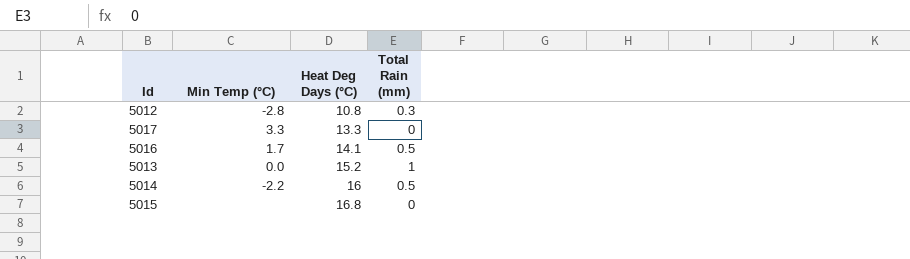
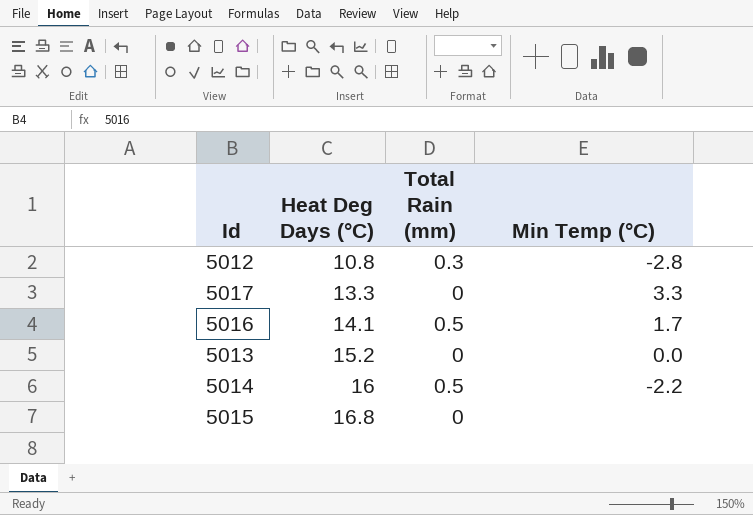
column Min Temp (°C) | position: 2 -> 4
5013 | Total Rain (mm): 1 -> 0

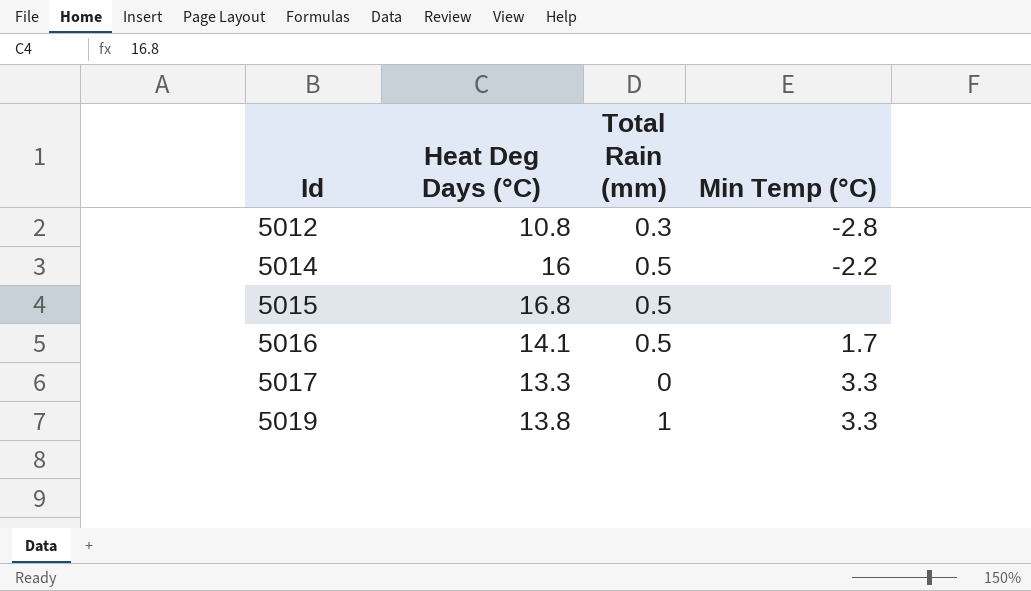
row order: Heat Deg Days (°C) ascending -> Id ascending
row 5013: 15.2 | 0 | 0.0 -> none
5015 | Total Rain (mm): 0 -> 0.5
row 5019: none -> 13.8 | 1 | 3.3

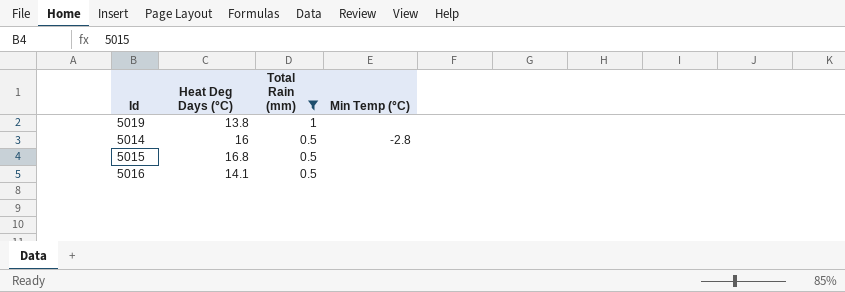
filter: none -> Total Rain (mm) >= 0.5
row order: Id ascending -> Total Rain (mm) descending
5019 | Min Temp (°C): 3.3 -> none
5014 | Min Temp (°C): -2.2 -> -2.8
5016 | Min Temp (°C): 1.7 -> none

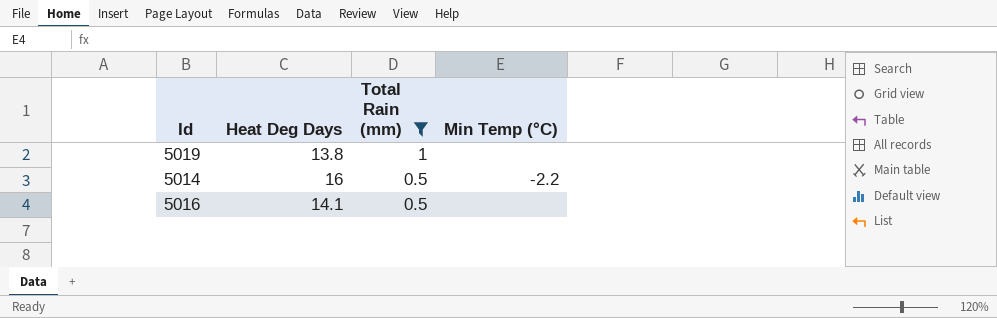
column name: Heat Deg Days (°C) -> Heat Deg Days
row 5015: 16.8 | 0.5 | none -> none
5014 | Min Temp (°C): -2.8 -> -2.2

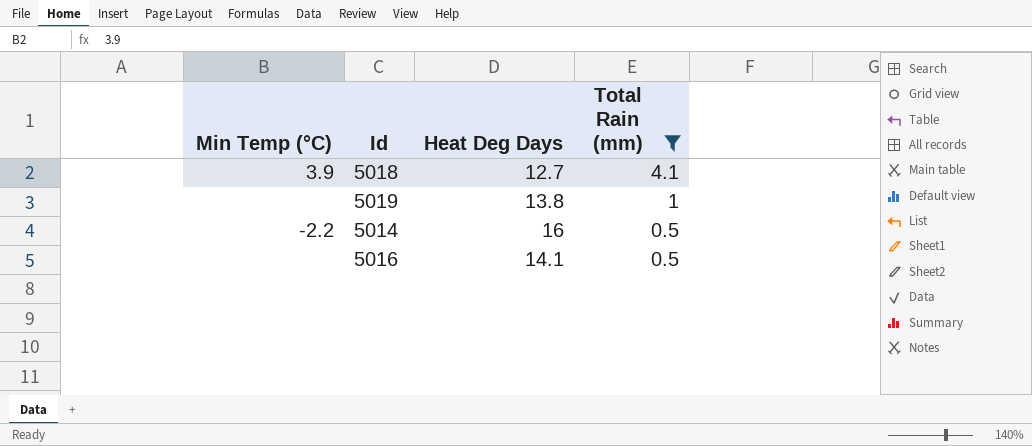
column Min Temp (°C) | position: 4 -> 1
row 5018: none -> 3.9 | 12.7 | 4.1

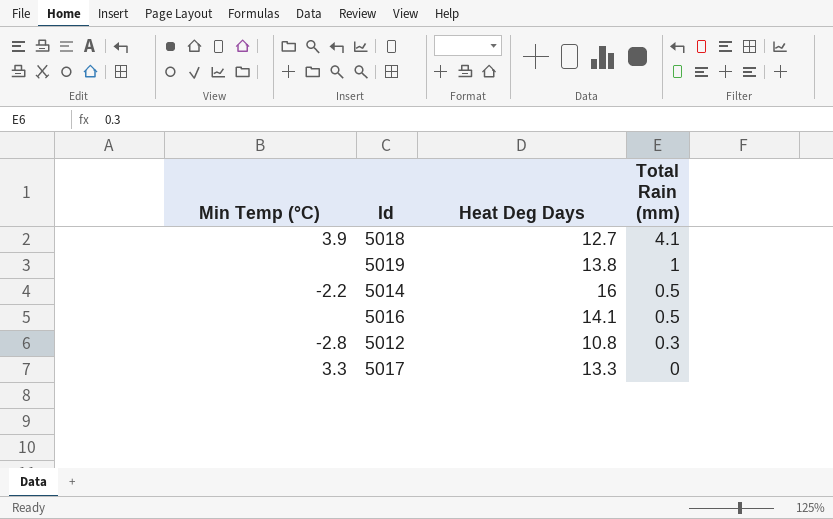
filter: Total Rain (mm) >= 0.5 -> none

